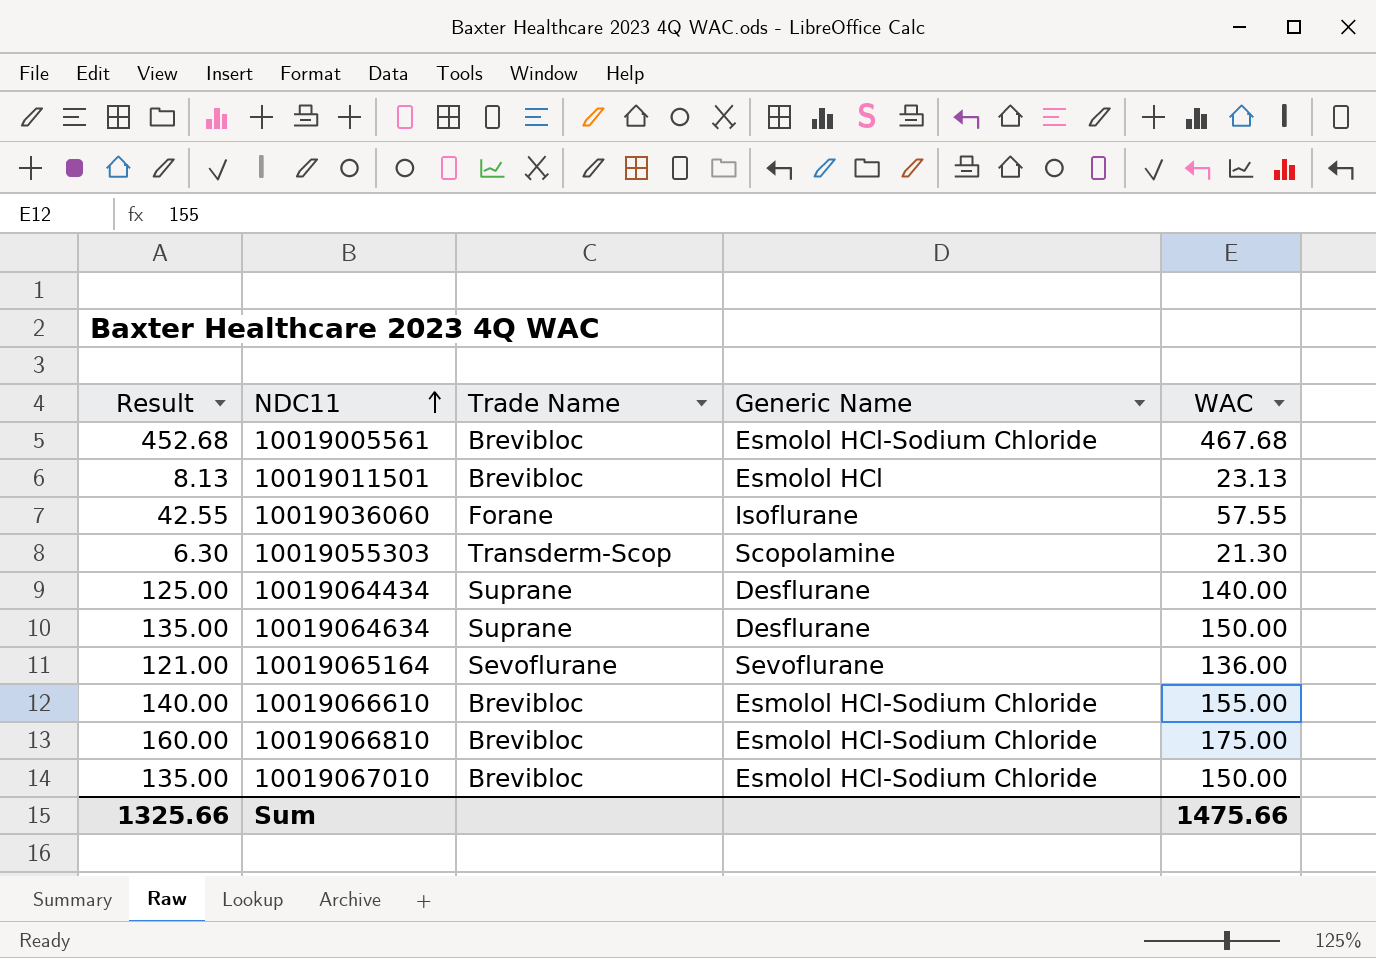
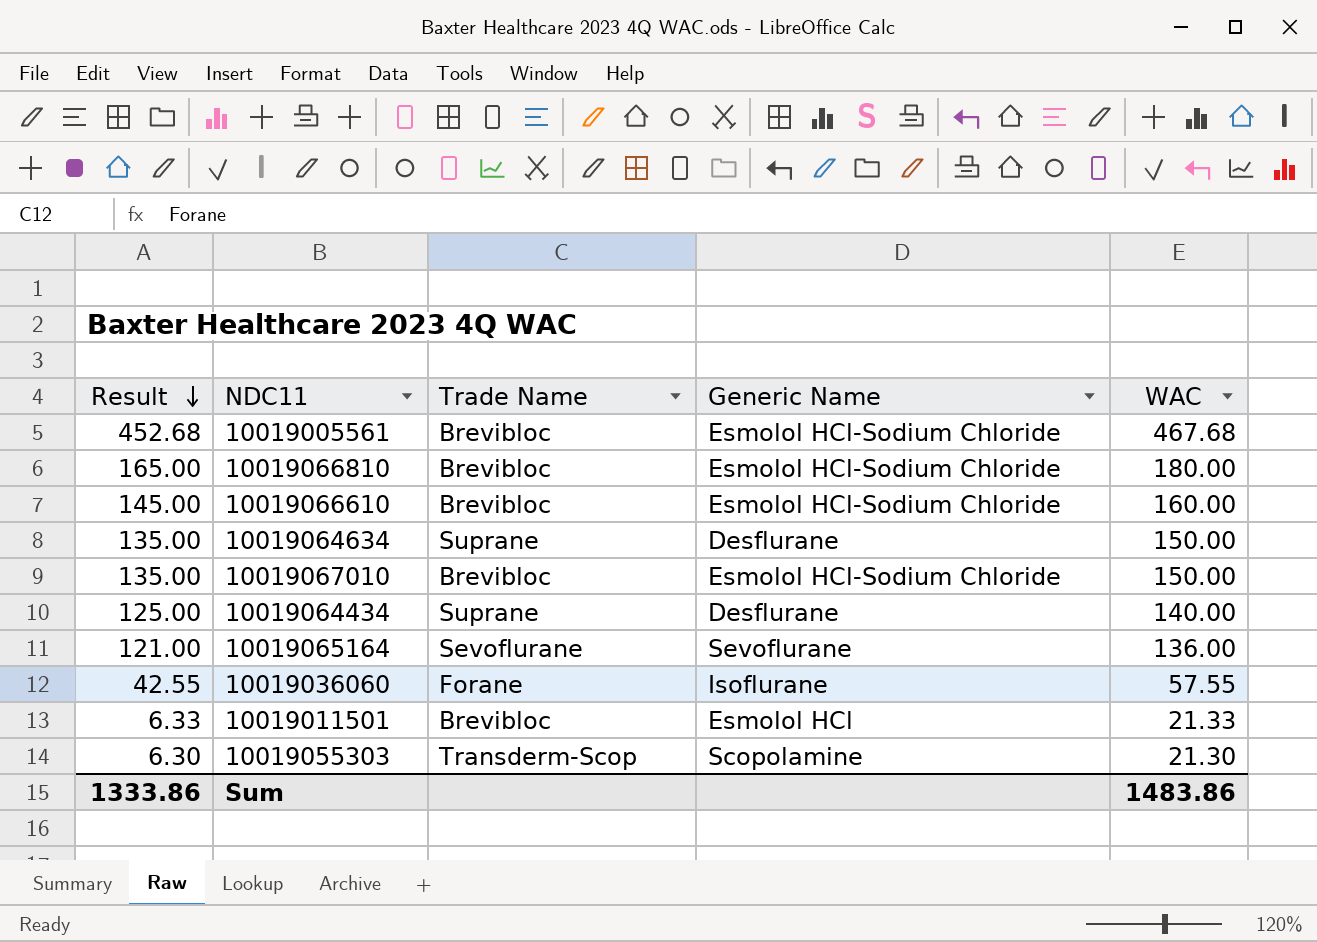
row order: NDC11 ascending -> Result descending
10019066810 | Result: 160.00 -> 165.00
10019066810 | WAC: 175.00 -> 180.00
10019066610 | Result: 140.00 -> 145.00
10019066610 | WAC: 155.00 -> 160.00
10019011501 | Result: 8.13 -> 6.33
10019011501 | WAC: 23.13 -> 21.33
Sum | Result: 1325.66 -> 1333.86
Sum | WAC: 1475.66 -> 1483.86

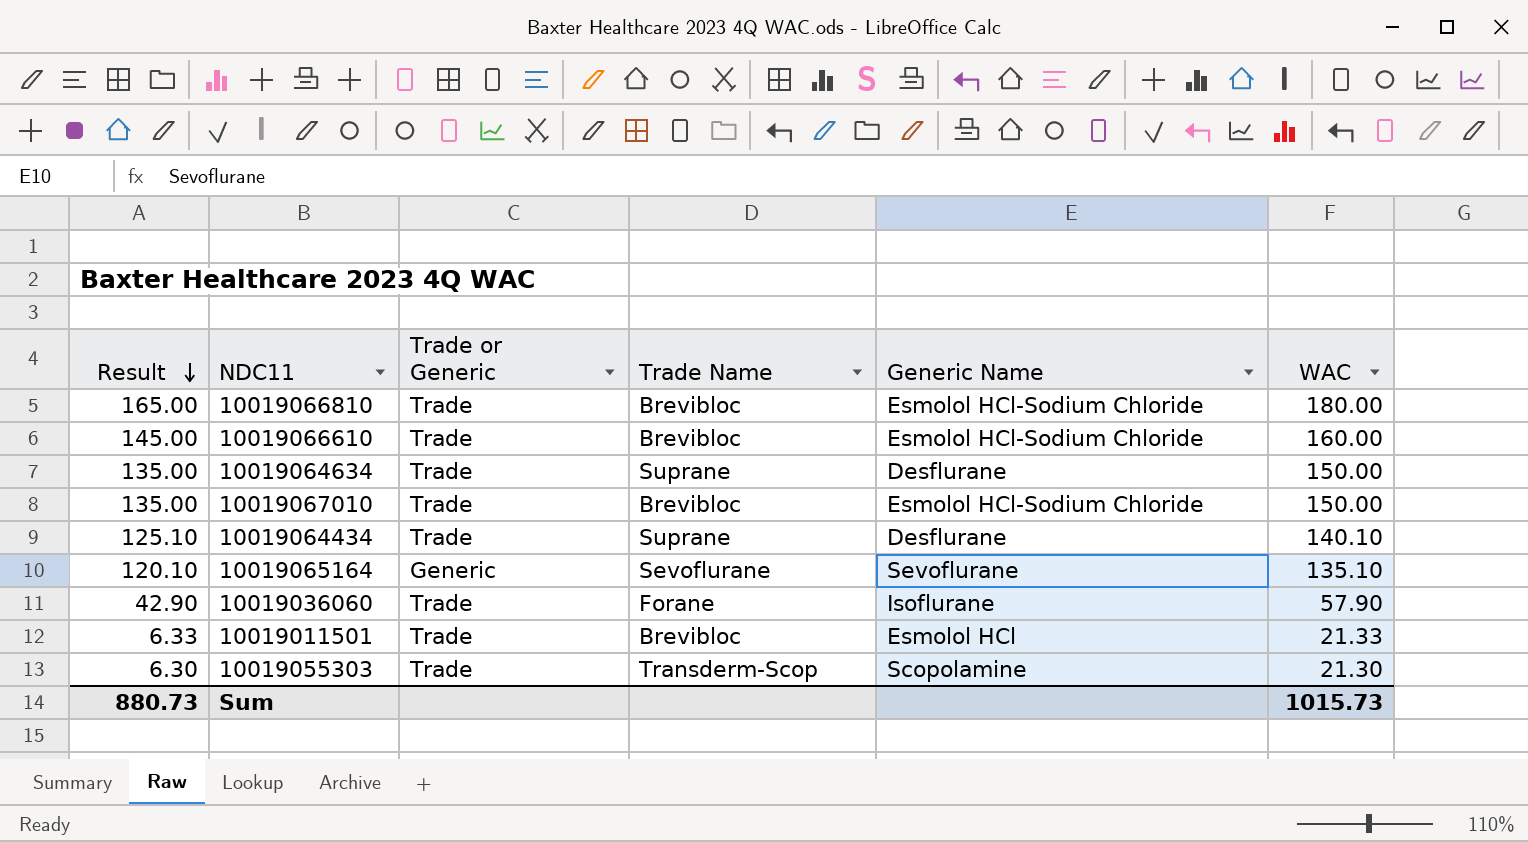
column Trade or Generic | position: none -> 3
row 10019005561: 452.68 | Brevibloc | Esmolol HCl-Sodium Chloride | 467.68 -> none
10019064434 | Result: 125.00 -> 125.10
10019064434 | WAC: 140.00 -> 140.10
10019065164 | Result: 121.00 -> 120.10
10019065164 | WAC: 136.00 -> 135.10
10019036060 | Result: 42.55 -> 42.90
10019036060 | WAC: 57.55 -> 57.90
Sum | Result: 1333.86 -> 880.73
Sum | WAC: 1483.86 -> 1015.73

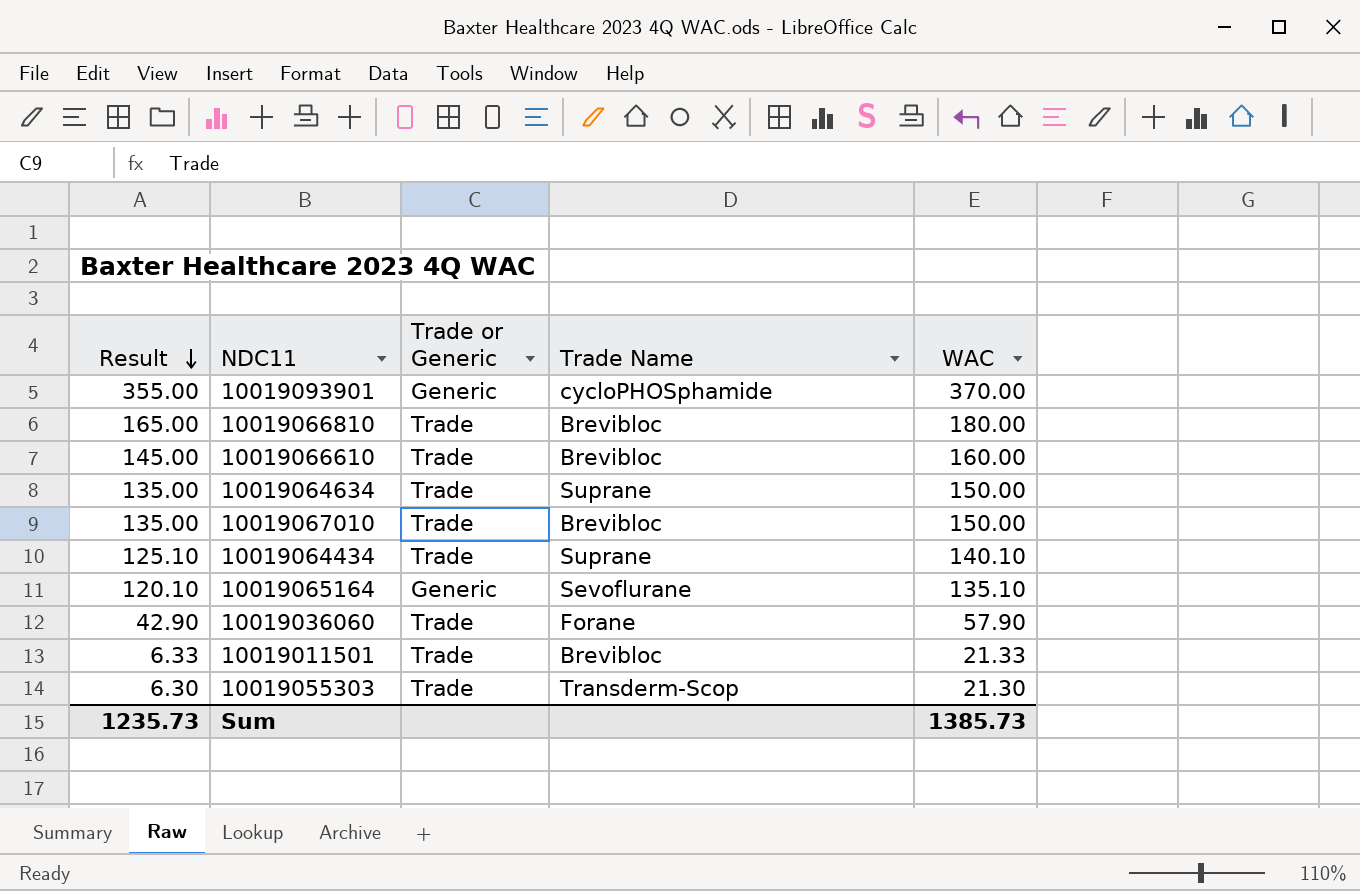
column Generic Name | position: 5 -> none
row 10019093901: none -> 355.00 | Generic | cycloPHOSphamide | 370.00
Sum | Result: 880.73 -> 1235.73
Sum | WAC: 1015.73 -> 1385.73

